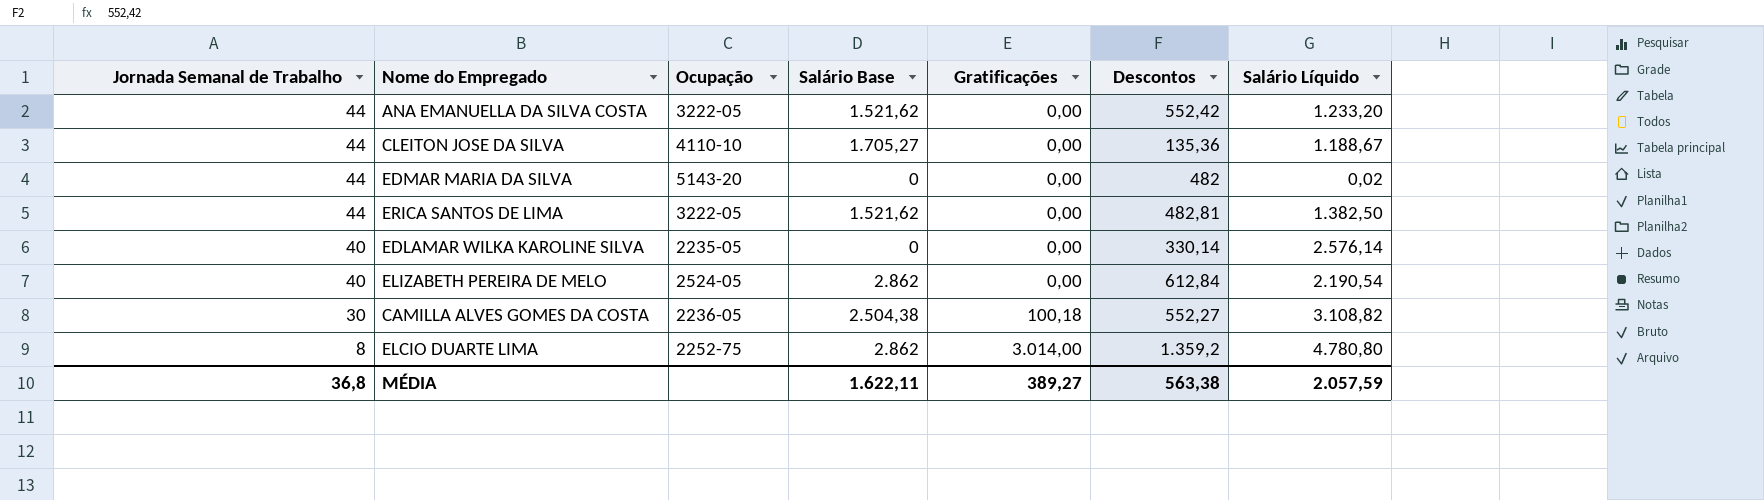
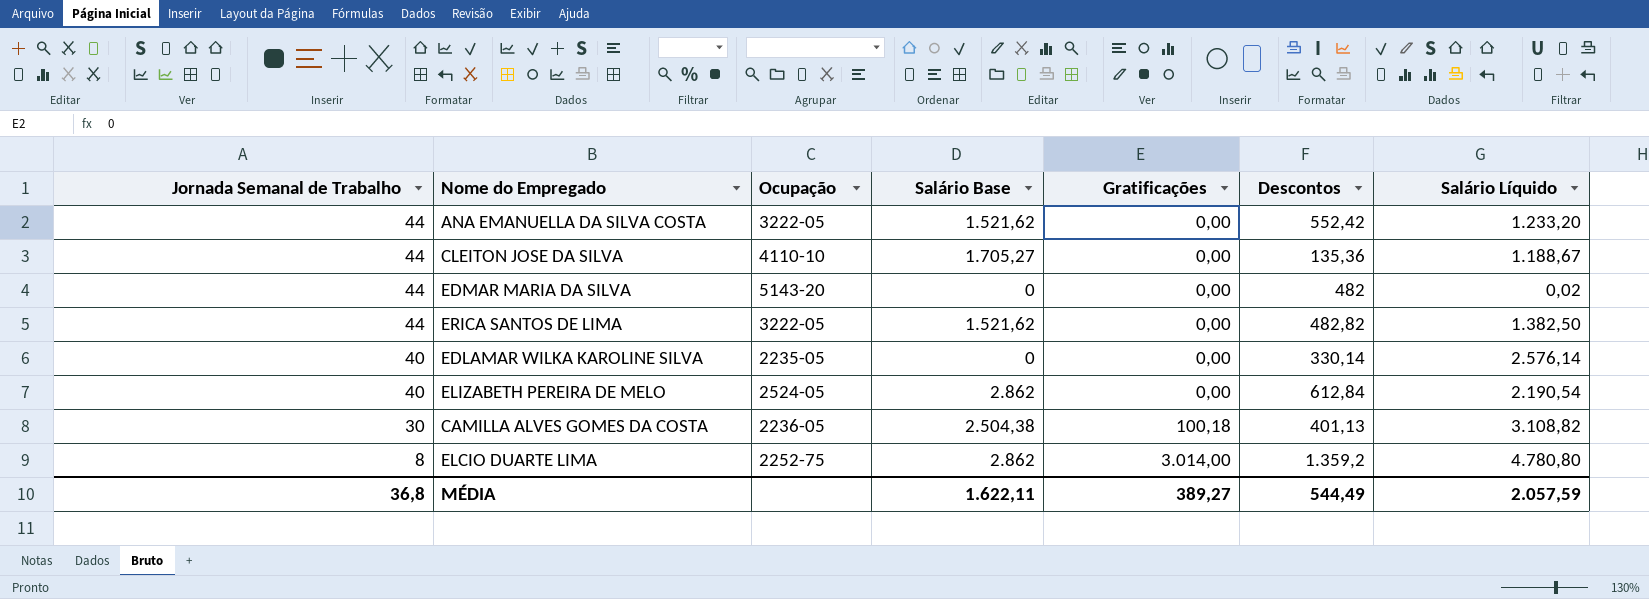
ERICA SANTOS DE LIMA | Descontos: 482,81 -> 482,82
CAMILLA ALVES GOMES DA COSTA | Descontos: 552,27 -> 401,13
MÉDIA | Descontos: 563,38 -> 544,49

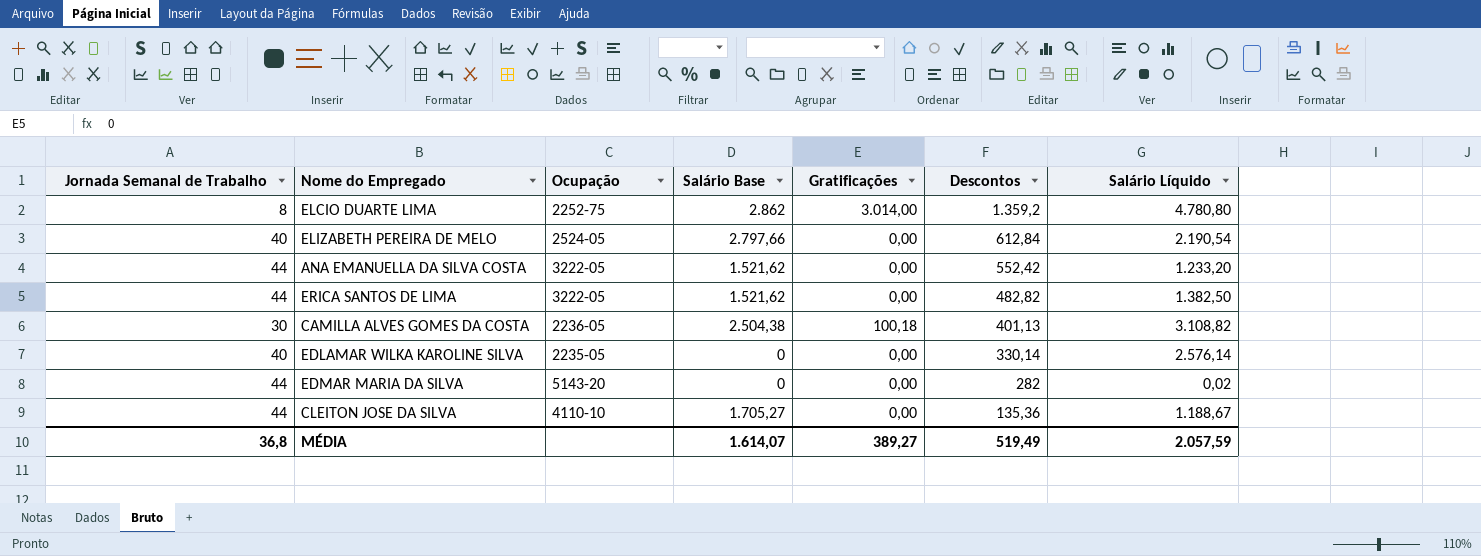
row order: Jornada Semanal de Trabalho descending -> Descontos descending
ELIZABETH PEREIRA DE MELO | Salário Base: 2.862 -> 2.797,66
EDMAR MARIA DA SILVA | Descontos: 482 -> 282
MÉDIA | Salário Base: 1.622,11 -> 1.614,07
MÉDIA | Descontos: 544,49 -> 519,49

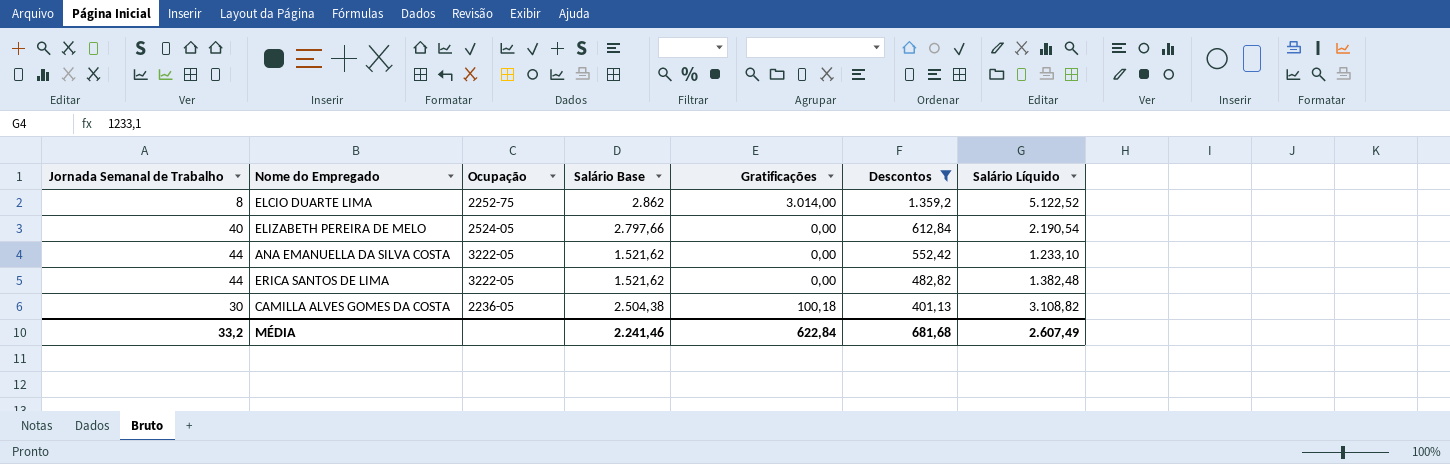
filter: none -> Descontos >= 401,13
ELCIO DUARTE LIMA | Salário Líquido: 4.780,80 -> 5.122,52
ANA EMANUELLA DA SILVA COSTA | Salário Líquido: 1.233,20 -> 1.233,10
ERICA SANTOS DE LIMA | Salário Líquido: 1.382,50 -> 1.382,48
MÉDIA | Jornada Semanal de Trabalho: 36,8 -> 33,2
MÉDIA | Salário Base: 1.614,07 -> 2.241,46
MÉDIA | Gratificações: 389,27 -> 622,84
MÉDIA | Descontos: 519,49 -> 681,68
MÉDIA | Salário Líquido: 2.057,59 -> 2.607,49

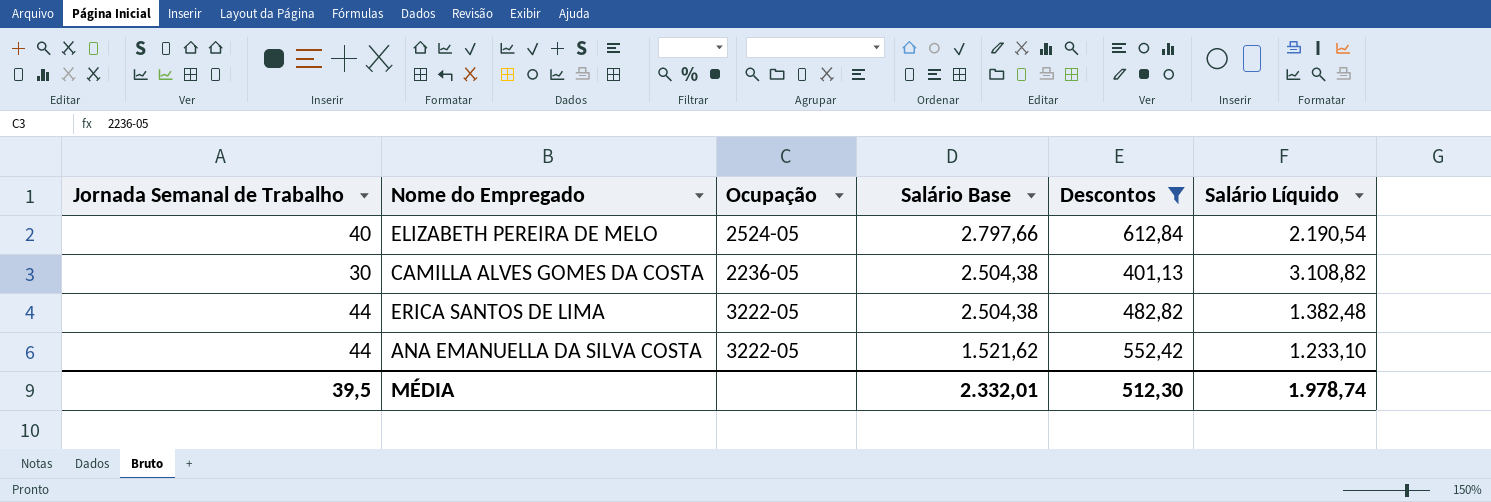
row order: Descontos descending -> Salário Base descending
column Gratificações | position: 5 -> none
row ELCIO DUARTE LIMA: 8 | 2252-75 | 2.862 | 3.014,00 | 1.359,2 | 5.122,52 -> none
ERICA SANTOS DE LIMA | Salário Base: 1.521,62 -> 2.504,38
MÉDIA | Jornada Semanal de Trabalho: 33,2 -> 39,5
MÉDIA | Salário Base: 2.241,46 -> 2.332,01
MÉDIA | Descontos: 681,68 -> 512,30
MÉDIA | Salário Líquido: 2.607,49 -> 1.978,74

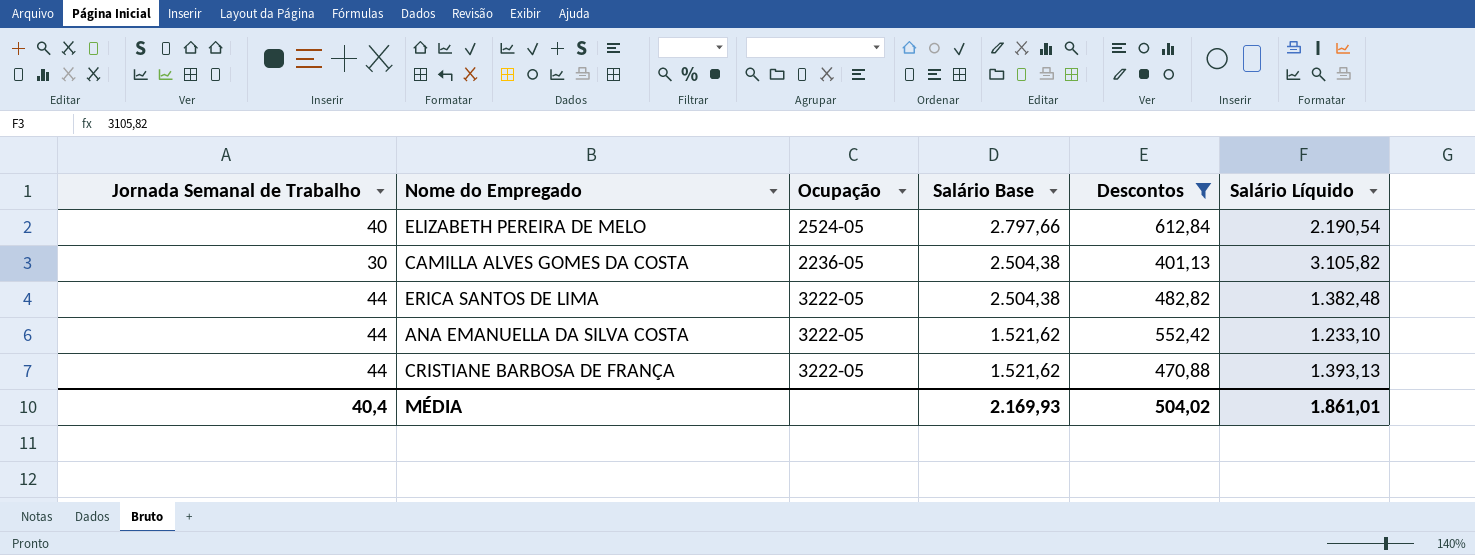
CAMILLA ALVES GOMES DA COSTA | Salário Líquido: 3.108,82 -> 3.105,82
row CRISTIANE BARBOSA DE FRANÇA: none -> 44 | 3222-05 | 1.521,62 | 470,88 | 1.393,13
MÉDIA | Jornada Semanal de Trabalho: 39,5 -> 40,4
MÉDIA | Salário Base: 2.332,01 -> 2.169,93
MÉDIA | Descontos: 512,30 -> 504,02
MÉDIA | Salário Líquido: 1.978,74 -> 1.861,01

